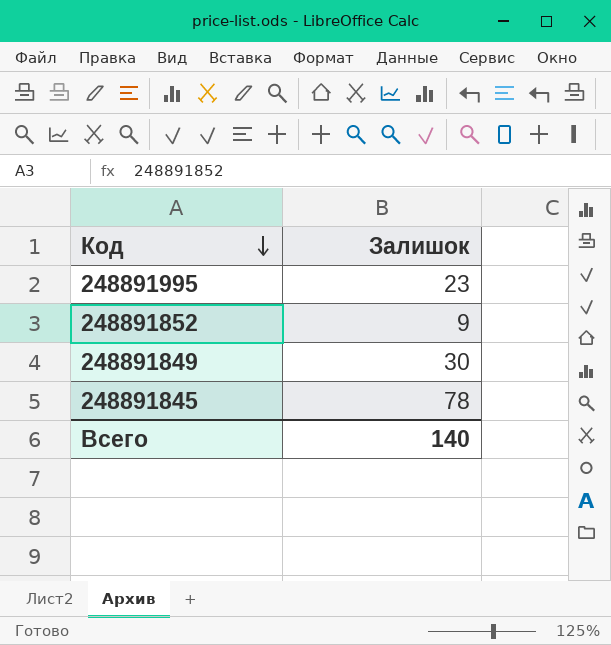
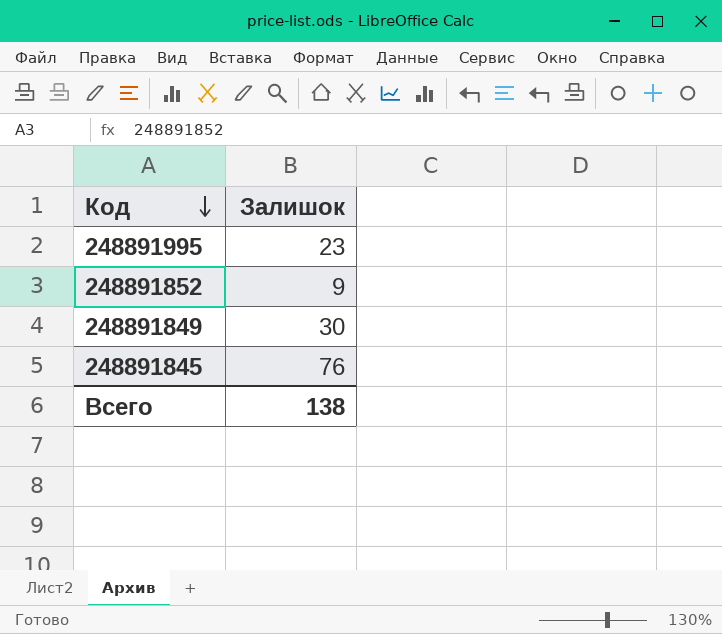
248891845 | Залишок: 78 -> 76
Всего | Залишок: 140 -> 138

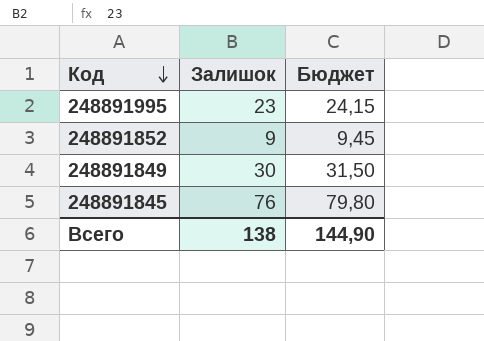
column Бюджет | formula: none -> [Залишок] * 1,05

